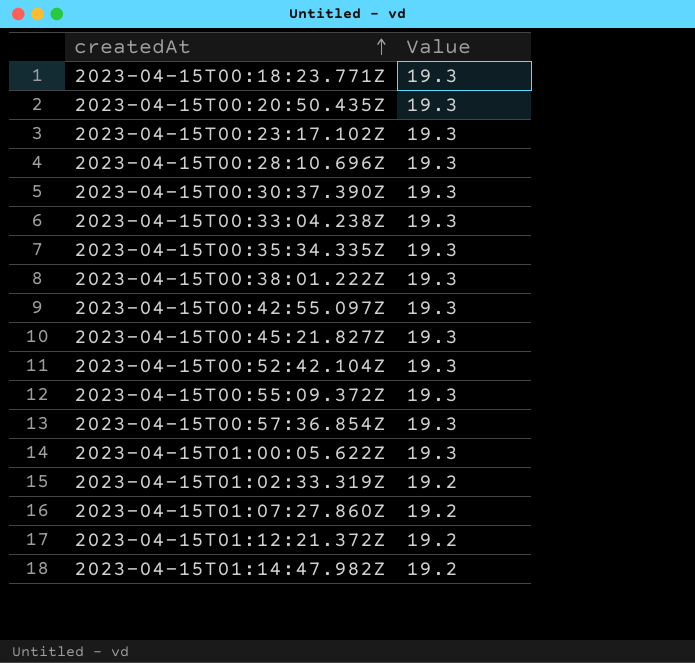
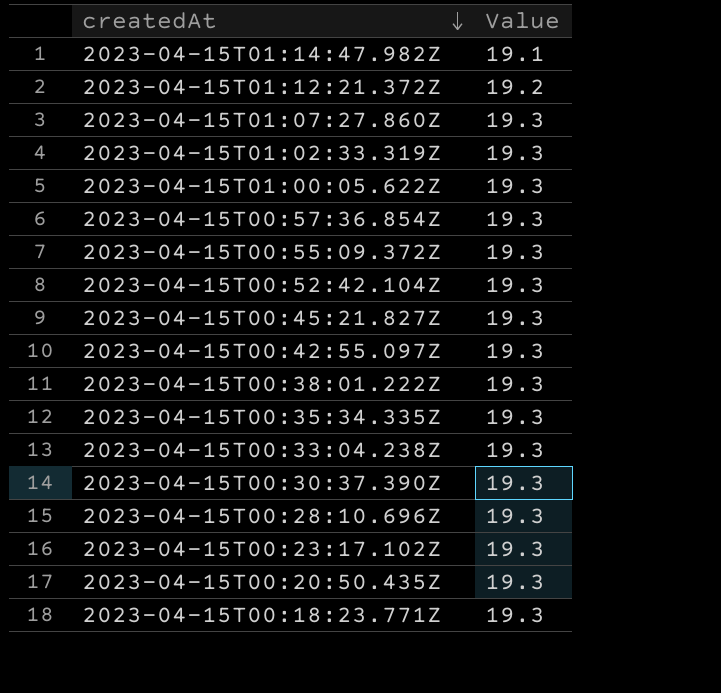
row order: createdAt ascending -> createdAt descending
2023-04-15T01:14:47.982Z | Value: 19.2 -> 19.1
2023-04-15T01:07:27.860Z | Value: 19.2 -> 19.3
2023-04-15T01:02:33.319Z | Value: 19.2 -> 19.3

